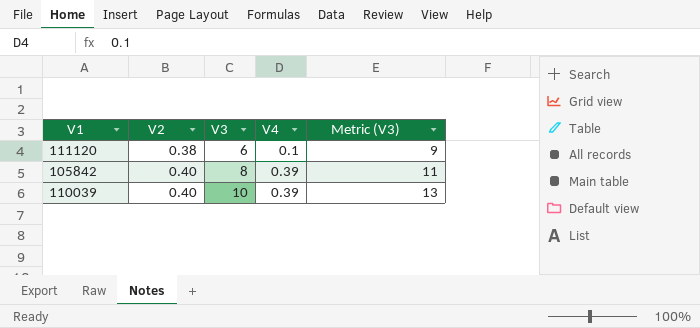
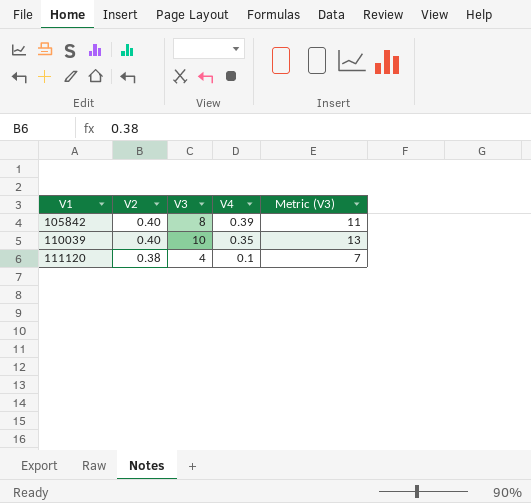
row order: V2 ascending -> V1 ascending
110039 | V4: 0.39 -> 0.35
111120 | V3: 6 -> 4
111120 | Metric (V3): 9 -> 7

